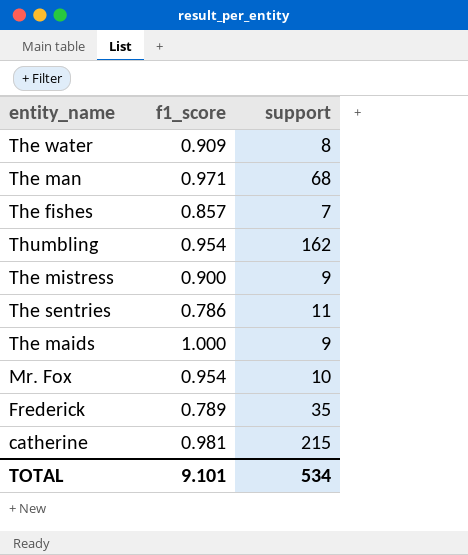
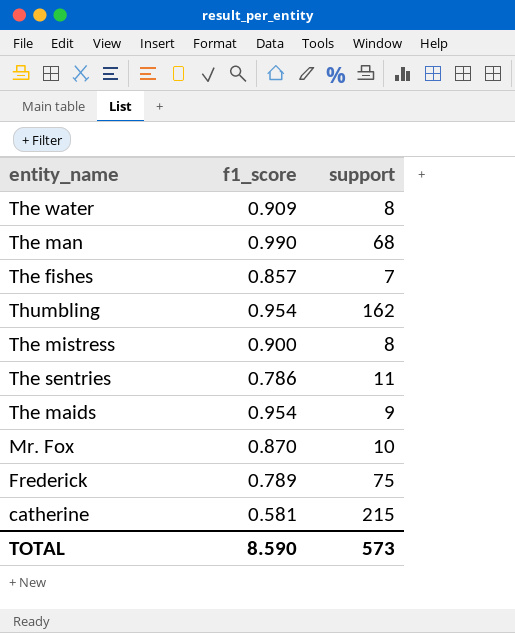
The man | f1_score: 0.971 -> 0.990
The mistress | support: 9 -> 8
The maids | f1_score: 1.000 -> 0.954
Mr. Fox | f1_score: 0.954 -> 0.870
Frederick | support: 35 -> 75
catherine | f1_score: 0.981 -> 0.581
TOTAL | f1_score: 9.101 -> 8.590
TOTAL | support: 534 -> 573

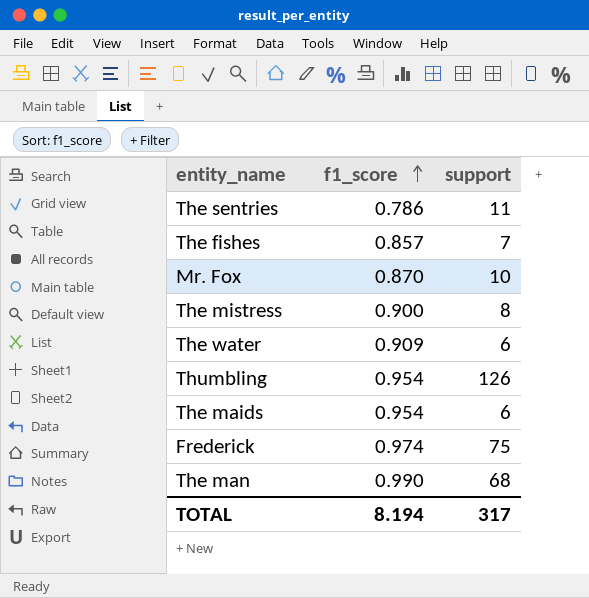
row order: none -> f1_score ascending
row catherine: 0.581 | 215 -> none
The water | support: 8 -> 6
Thumbling | support: 162 -> 126
The maids | support: 9 -> 6
Frederick | f1_score: 0.789 -> 0.974
TOTAL | f1_score: 8.590 -> 8.194
TOTAL | support: 573 -> 317

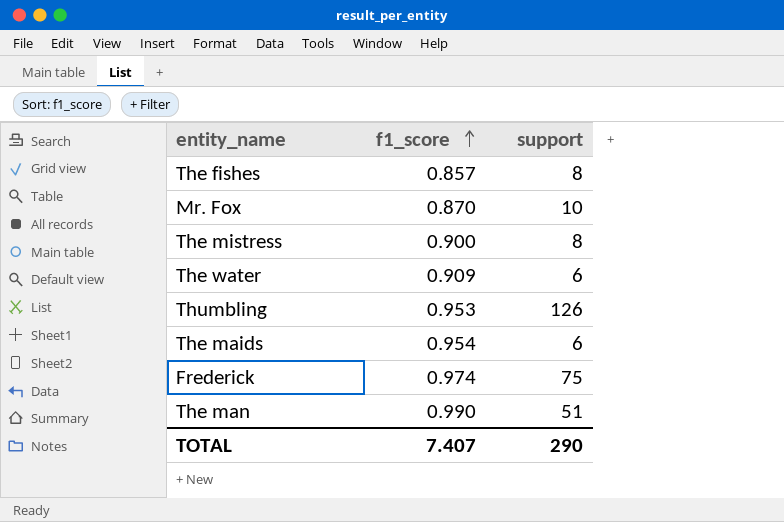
row The sentries: 0.786 | 11 -> none
The fishes | support: 7 -> 8
Thumbling | f1_score: 0.954 -> 0.953
The man | support: 68 -> 51
TOTAL | f1_score: 8.194 -> 7.407
TOTAL | support: 317 -> 290

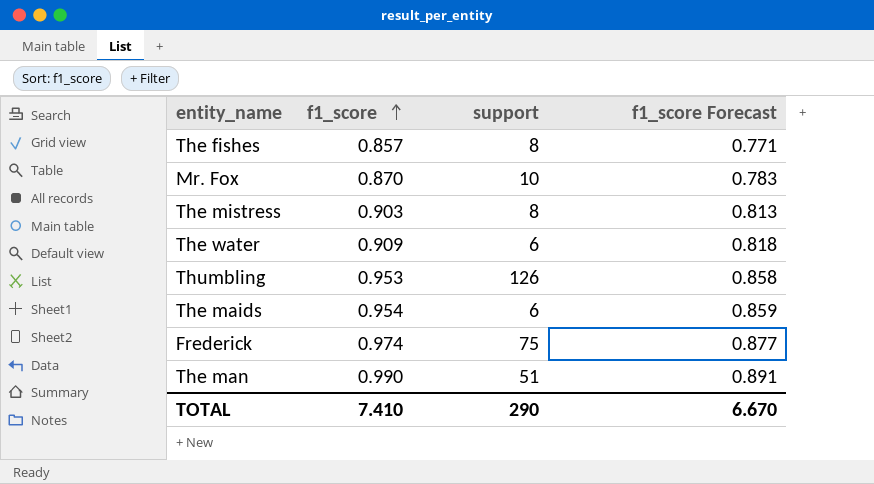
column f1_score Forecast | formula: none -> [f1_score] * 0.9
The mistress | f1_score: 0.900 -> 0.903
TOTAL | f1_score: 7.407 -> 7.410

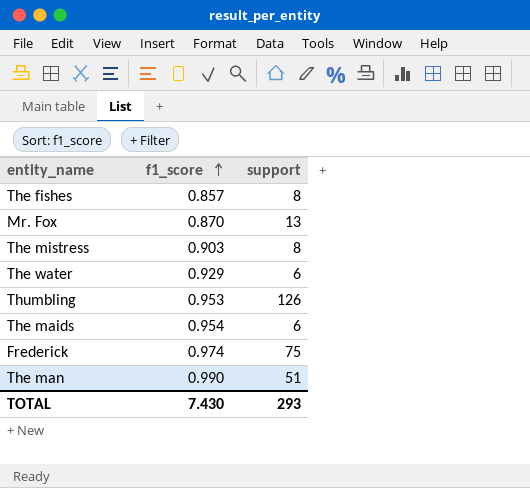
column f1_score Forecast | formula: [f1_score] * 0.9 -> none
Mr. Fox | support: 10 -> 13
The water | f1_score: 0.909 -> 0.929
TOTAL | f1_score: 7.410 -> 7.430
TOTAL | support: 290 -> 293

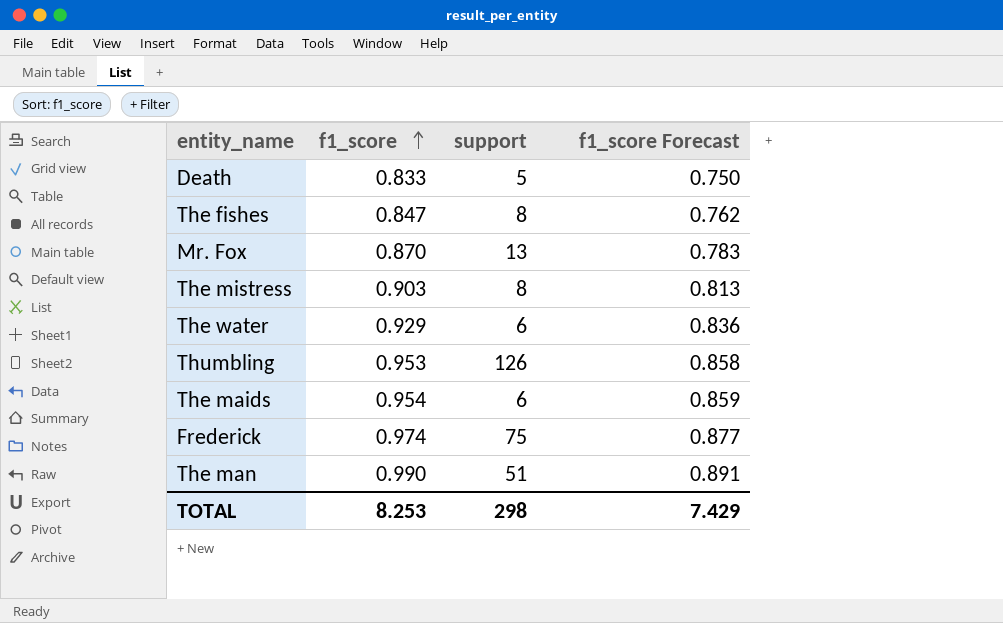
column f1_score Forecast | formula: none -> [f1_score] * 0.9
row Death: none -> 0.833 | 5 | 0.750
The fishes | f1_score: 0.857 -> 0.847
TOTAL | f1_score: 7.430 -> 8.253
TOTAL | support: 293 -> 298

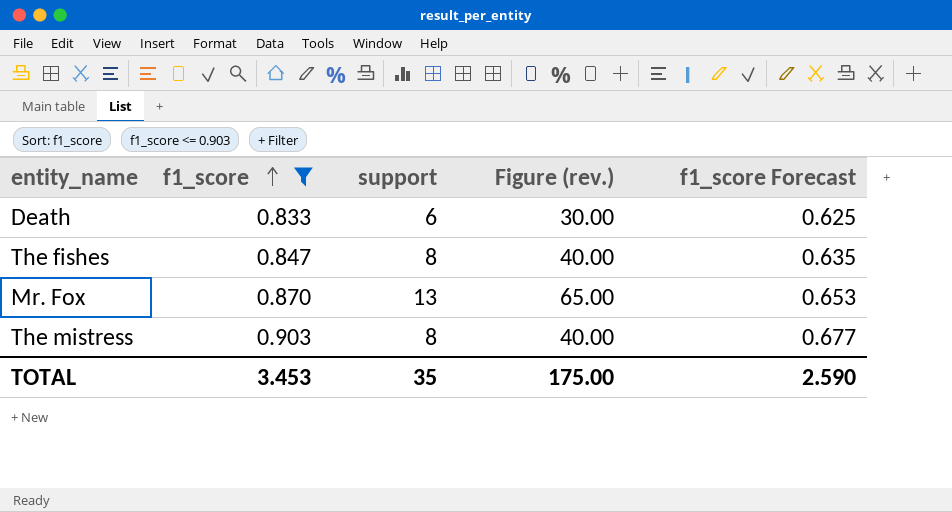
filter: none -> f1_score <= 0.903
column Figure (rev.) | formula: none -> [support] * 5
column f1_score Forecast | formula: [f1_score] * 0.9 -> [f1_score] * 0.75
Death | support: 5 -> 6
TOTAL | f1_score: 8.253 -> 3.453
TOTAL | support: 298 -> 35
TOTAL | f1_score Forecast: 7.429 -> 2.590

